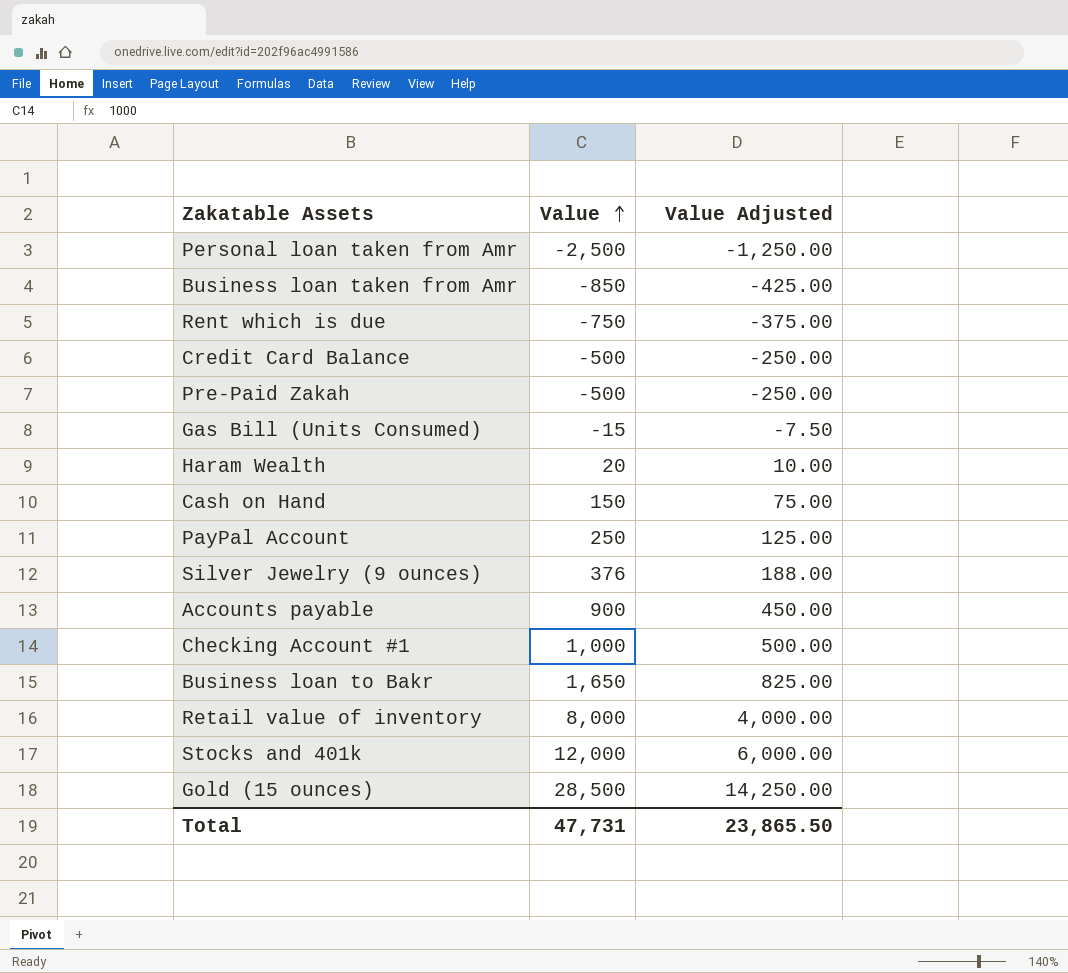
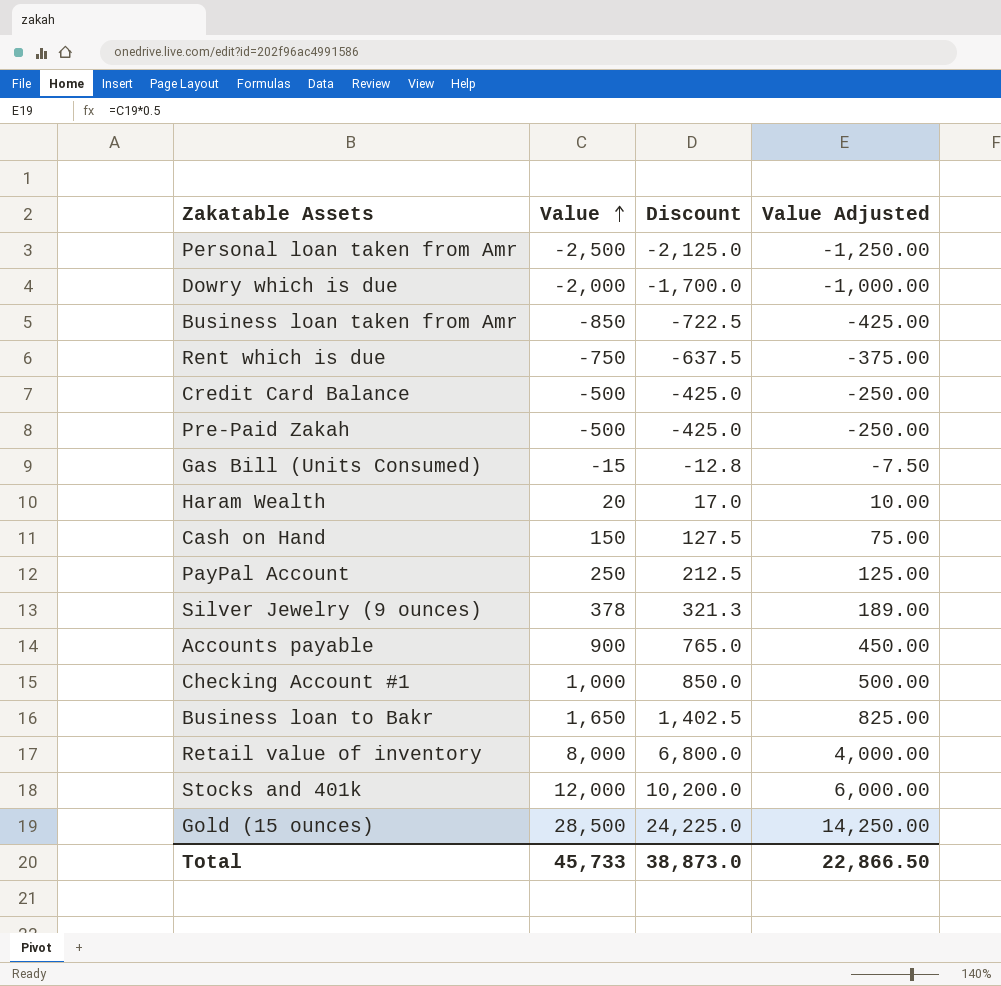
column Discount | formula: none -> [Value] * 0.85
row Dowry which is due: none -> -2,000 | -1,700.0 | -1,000.00
Silver Jewelry (9 ounces) | Value: 376 -> 378
Silver Jewelry (9 ounces) | Value Adjusted: 188.00 -> 189.00
Total | Value: 47,731 -> 45,733
Total | Value Adjusted: 23,865.50 -> 22,866.50

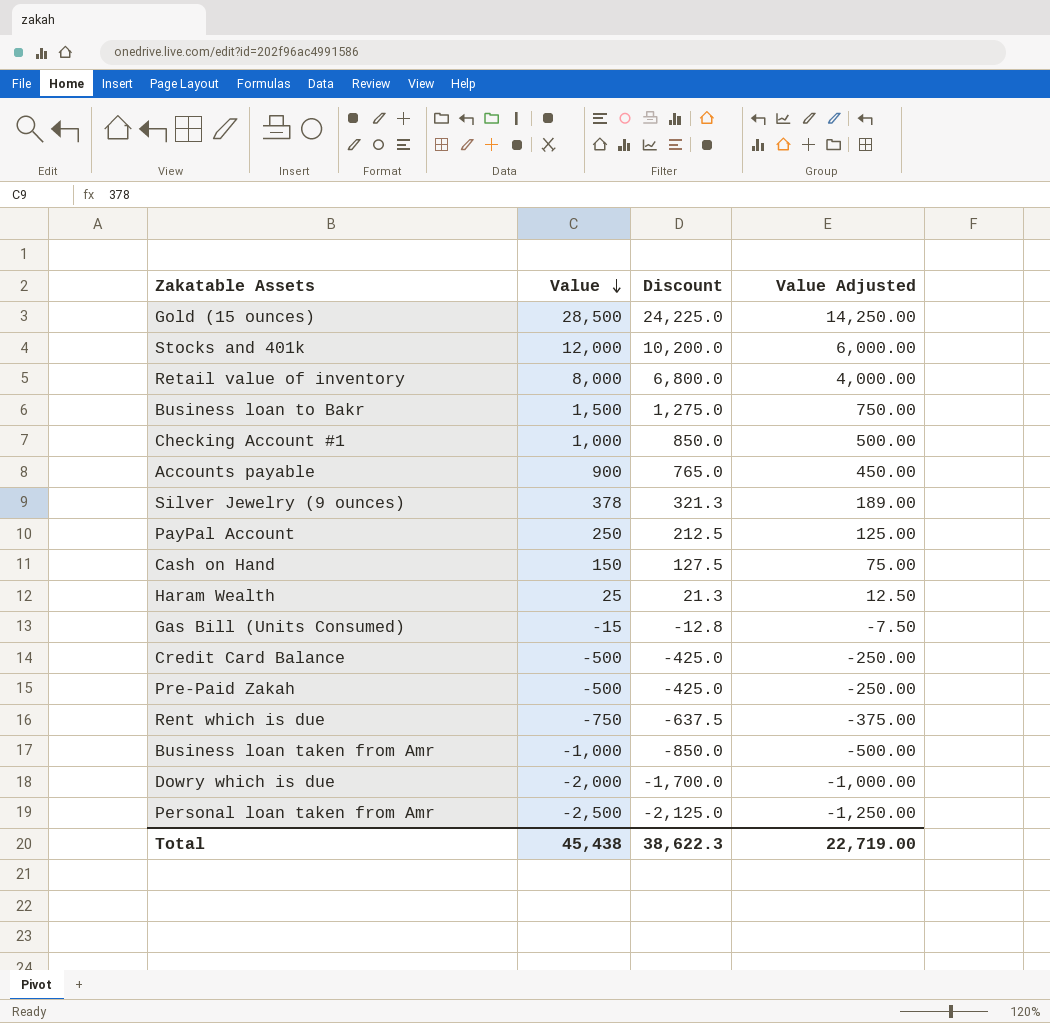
row order: Value ascending -> Value descending
Business loan to Bakr | Value: 1,650 -> 1,500
Business loan to Bakr | Discount: 1,402.5 -> 1,275.0
Business loan to Bakr | Value Adjusted: 825.00 -> 750.00
Haram Wealth | Value: 20 -> 25
Haram Wealth | Discount: 17.0 -> 21.3
Haram Wealth | Value Adjusted: 10.00 -> 12.50
Business loan taken from Amr | Value: -850 -> -1,000
Business loan taken from Amr | Discount: -722.5 -> -850.0
Business loan taken from Amr | Value Adjusted: -425.00 -> -500.00
Total | Value: 45,733 -> 45,438
Total | Discount: 38,873.0 -> 38,622.3
Total | Value Adjusted: 22,866.50 -> 22,719.00

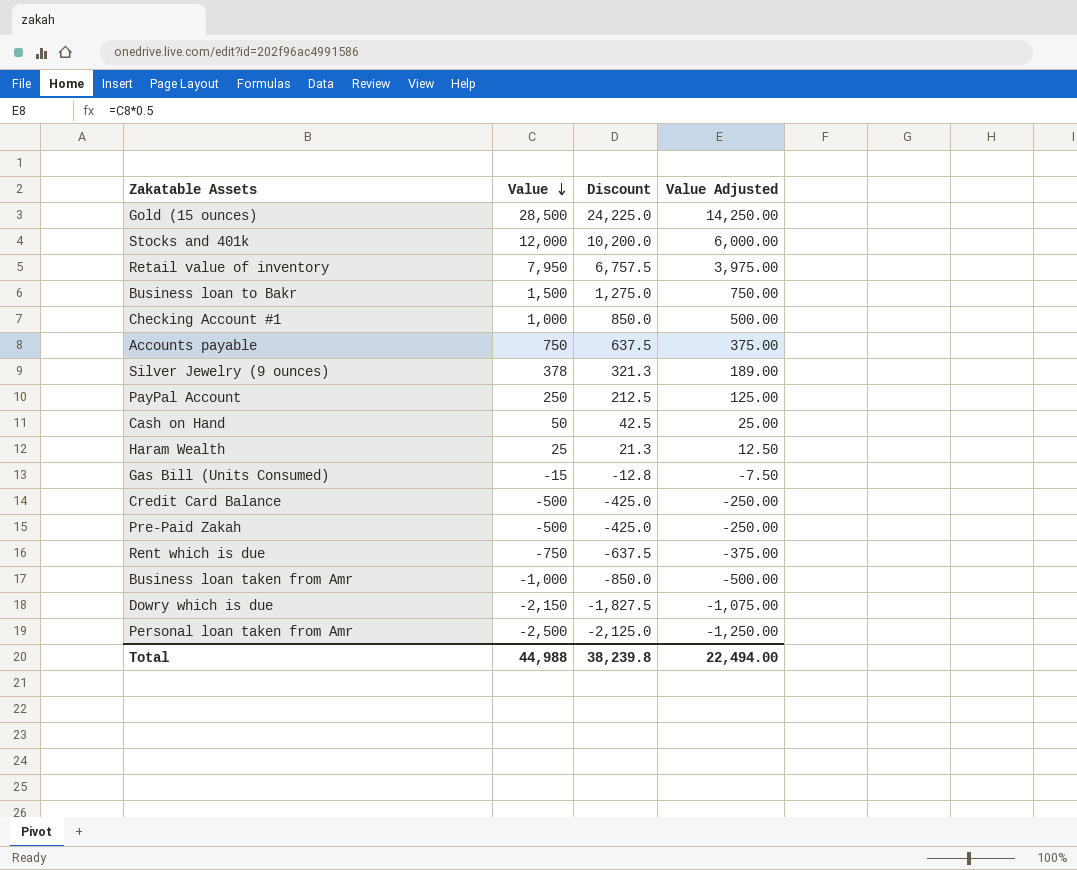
Retail value of inventory | Value: 8,000 -> 7,950
Retail value of inventory | Discount: 6,800.0 -> 6,757.5
Retail value of inventory | Value Adjusted: 4,000.00 -> 3,975.00
Accounts payable | Value: 900 -> 750
Accounts payable | Discount: 765.0 -> 637.5
Accounts payable | Value Adjusted: 450.00 -> 375.00
Cash on Hand | Value: 150 -> 50
Cash on Hand | Discount: 127.5 -> 42.5
Cash on Hand | Value Adjusted: 75.00 -> 25.00
Dowry which is due | Value: -2,000 -> -2,150
Dowry which is due | Discount: -1,700.0 -> -1,827.5
Dowry which is due | Value Adjusted: -1,000.00 -> -1,075.00
Total | Value: 45,438 -> 44,988
Total | Discount: 38,622.3 -> 38,239.8
Total | Value Adjusted: 22,719.00 -> 22,494.00

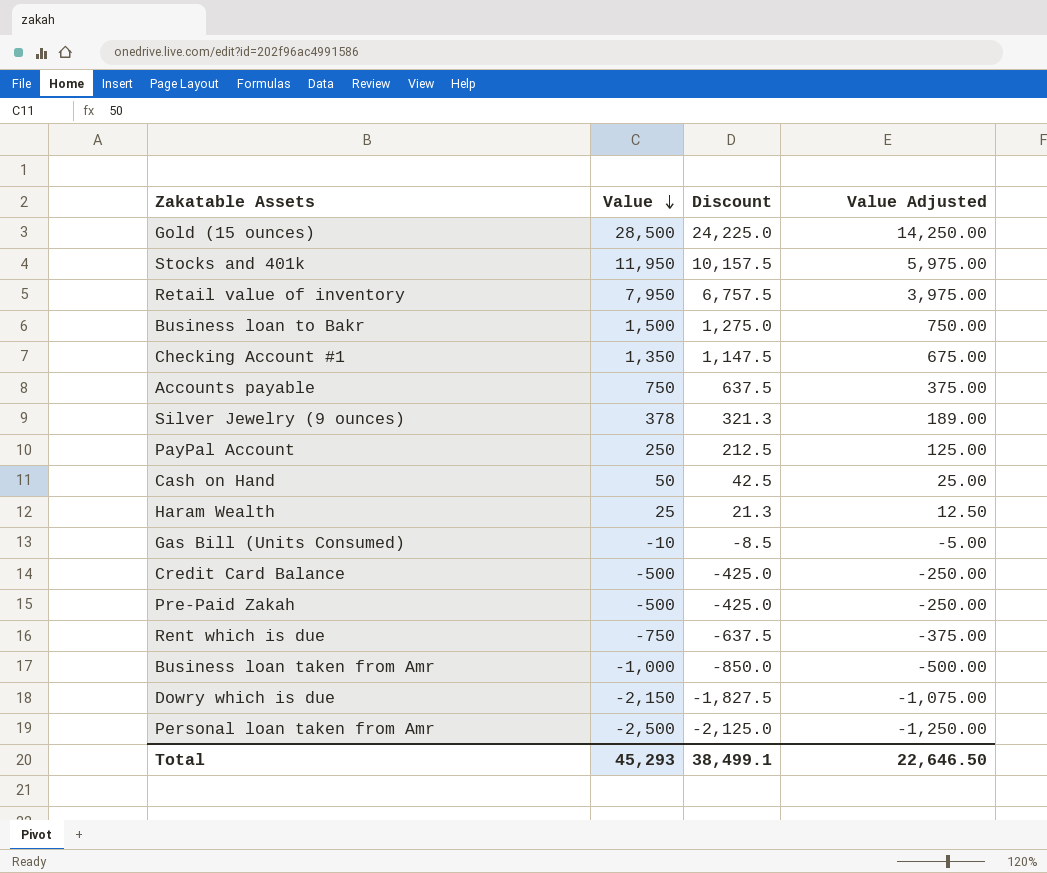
Stocks and 401k | Value: 12,000 -> 11,950
Stocks and 401k | Discount: 10,200.0 -> 10,157.5
Stocks and 401k | Value Adjusted: 6,000.00 -> 5,975.00
Checking Account #1 | Value: 1,000 -> 1,350
Checking Account #1 | Discount: 850.0 -> 1,147.5
Checking Account #1 | Value Adjusted: 500.00 -> 675.00
Gas Bill (Units Consumed) | Value: -15 -> -10
Gas Bill (Units Consumed) | Discount: -12.8 -> -8.5
Gas Bill (Units Consumed) | Value Adjusted: -7.50 -> -5.00
Total | Value: 44,988 -> 45,293
Total | Discount: 38,239.8 -> 38,499.1
Total | Value Adjusted: 22,494.00 -> 22,646.50

